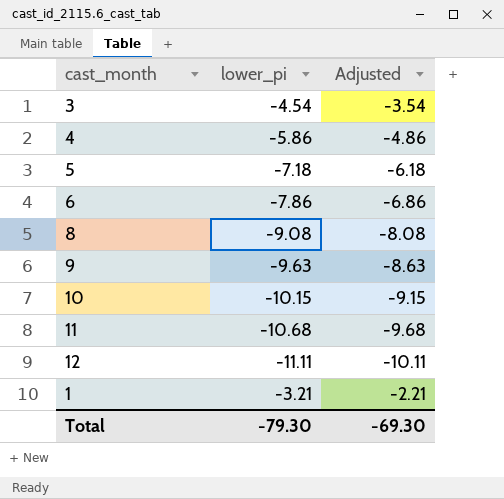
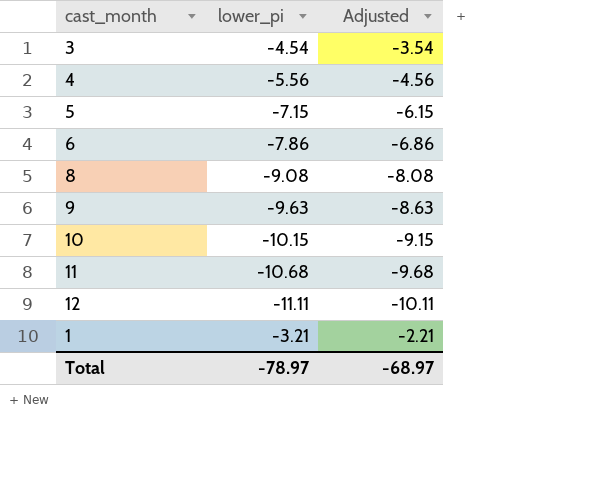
4 | lower_pi: -5.86 -> -5.56
4 | Adjusted: -4.86 -> -4.56
5 | lower_pi: -7.18 -> -7.15
5 | Adjusted: -6.18 -> -6.15
Total | lower_pi: -79.30 -> -78.97
Total | Adjusted: -69.30 -> -68.97

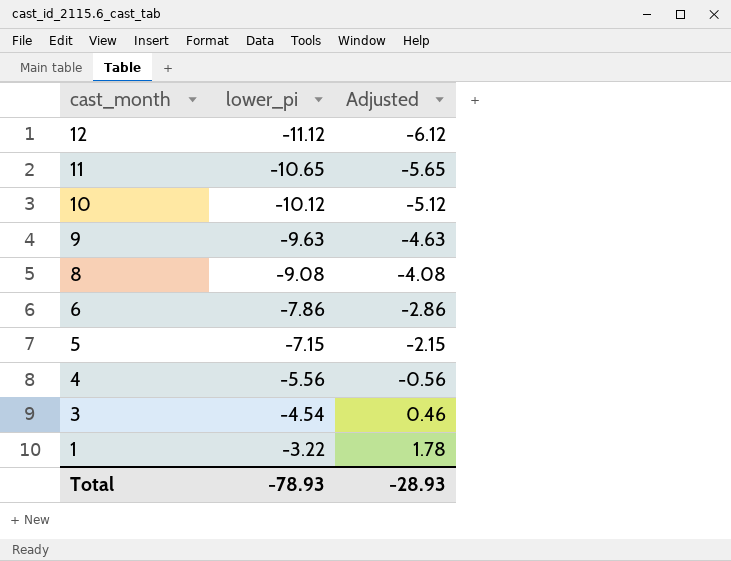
row order: none -> cast_month descending
column Adjusted | formula: [lower_pi] + 1 -> [lower_pi] + 5
12 | lower_pi: -11.11 -> -11.12
11 | lower_pi: -10.68 -> -10.65
10 | lower_pi: -10.15 -> -10.12
1 | lower_pi: -3.21 -> -3.22
Total | lower_pi: -78.97 -> -78.93
Total | Adjusted: -68.97 -> -28.93

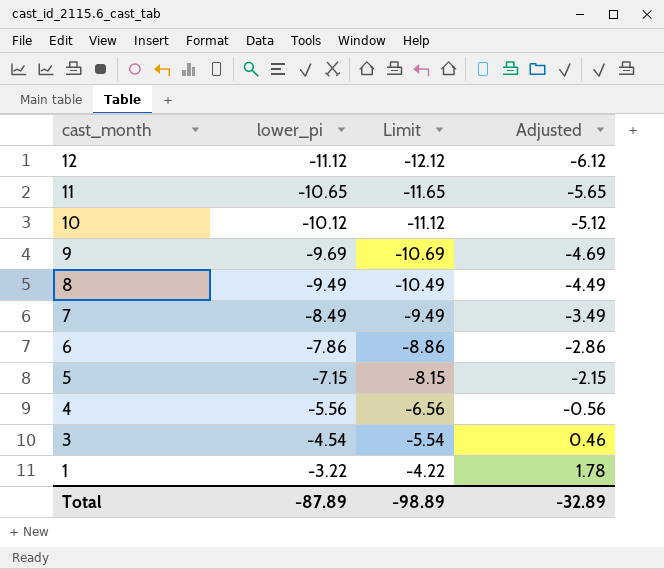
column Limit | formula: none -> [lower_pi] - 1
9 | lower_pi: -9.63 -> -9.69
9 | Adjusted: -4.63 -> -4.69
8 | lower_pi: -9.08 -> -9.49
8 | Adjusted: -4.08 -> -4.49
row 7: none -> -8.49 | -9.49 | -3.49
Total | lower_pi: -78.93 -> -87.89
Total | Adjusted: -28.93 -> -32.89

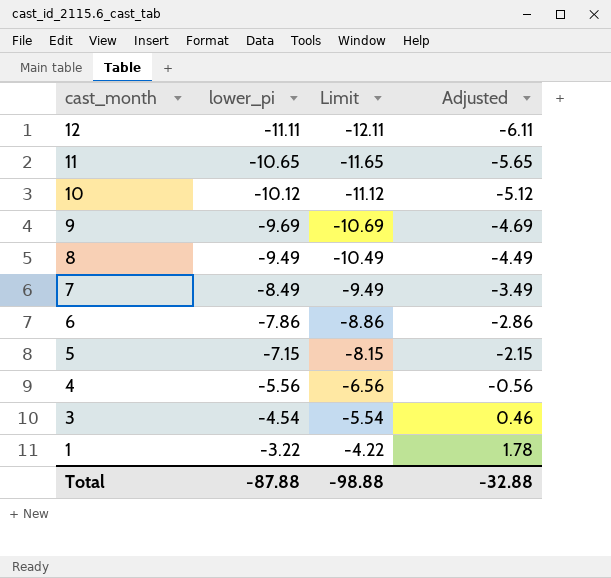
12 | lower_pi: -11.12 -> -11.11
12 | Limit: -12.12 -> -12.11
12 | Adjusted: -6.12 -> -6.11
Total | lower_pi: -87.89 -> -87.88
Total | Limit: -98.89 -> -98.88
Total | Adjusted: -32.89 -> -32.88

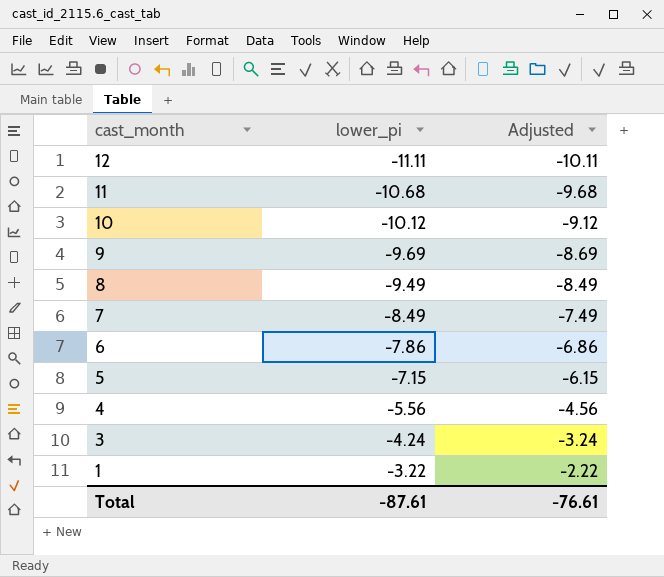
column Limit | formula: [lower_pi] - 1 -> none
column Adjusted | formula: [lower_pi] + 5 -> [lower_pi] + 1
11 | lower_pi: -10.65 -> -10.68
3 | lower_pi: -4.54 -> -4.24
Total | lower_pi: -87.88 -> -87.61
Total | Adjusted: -32.88 -> -76.61

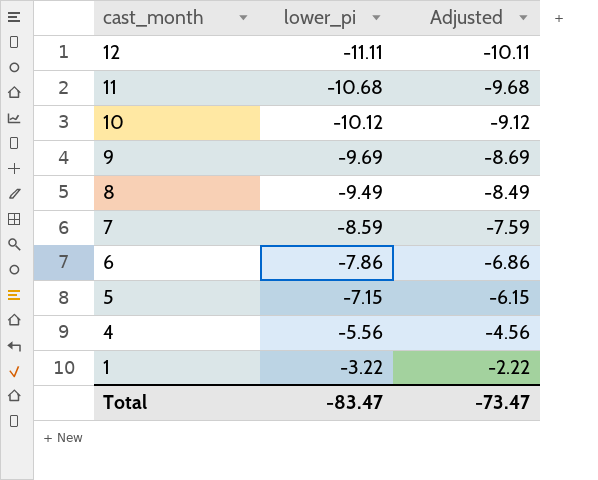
row 3: -4.24 | -3.24 -> none
7 | lower_pi: -8.49 -> -8.59
7 | Adjusted: -7.49 -> -7.59
Total | lower_pi: -87.61 -> -83.47
Total | Adjusted: -76.61 -> -73.47

